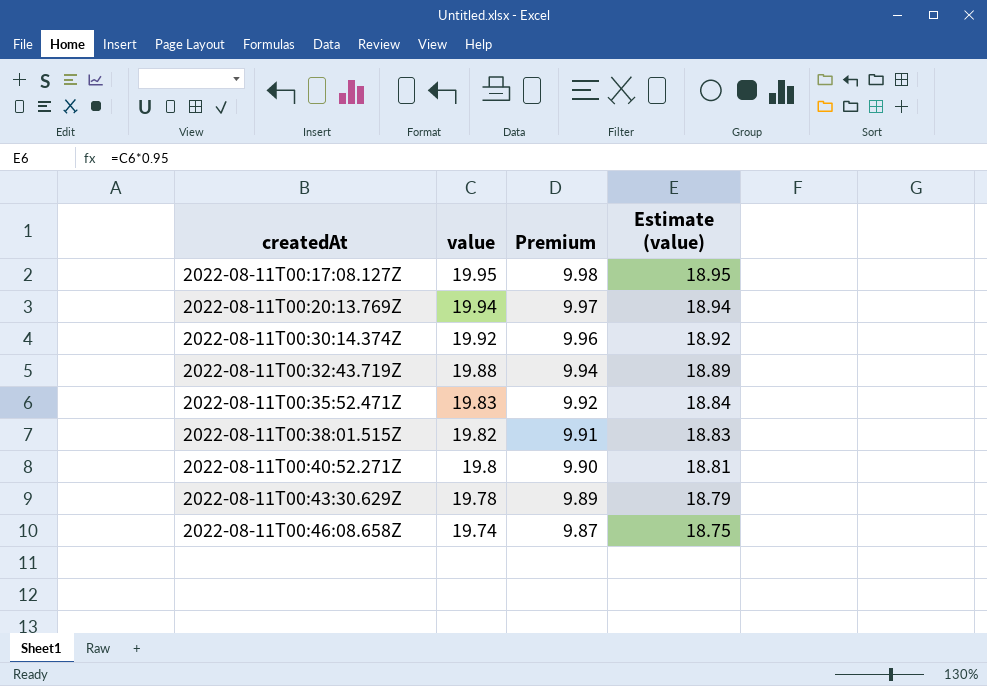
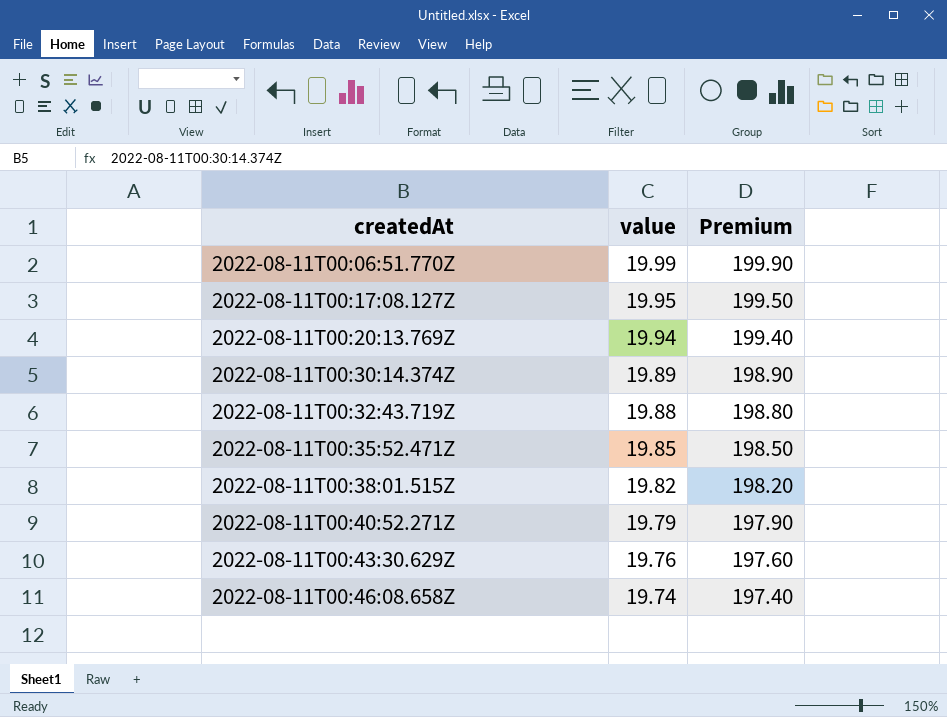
column Estimate (value) | formula: [value] * 0.95 -> none
column Premium | formula: [value] * 0.5 -> [value] * 10
row 2022-08-11T00:06:51.770Z: none -> 19.99 | 199.90
2022-08-11T00:30:14.374Z | value: 19.92 -> 19.89
2022-08-11T00:35:52.471Z | value: 19.83 -> 19.85
2022-08-11T00:40:52.271Z | value: 19.8 -> 19.79
2022-08-11T00:43:30.629Z | value: 19.78 -> 19.76

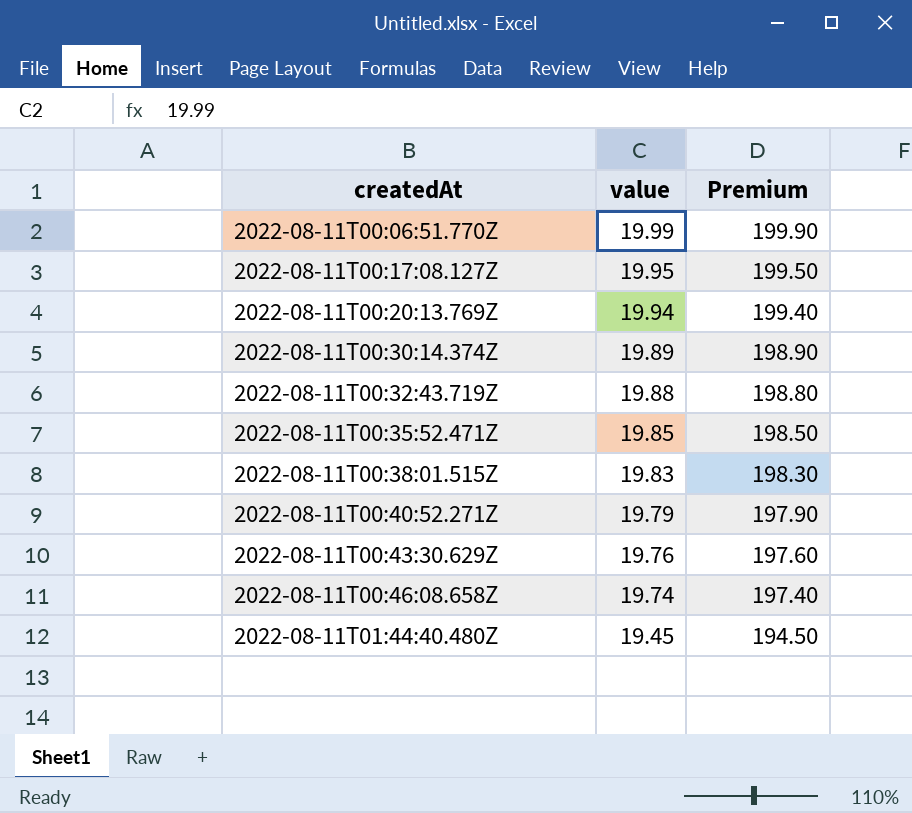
2022-08-11T00:38:01.515Z | value: 19.82 -> 19.83
2022-08-11T00:38:01.515Z | Premium: 198.20 -> 198.30
row 2022-08-11T01:44:40.480Z: none -> 19.45 | 194.50

